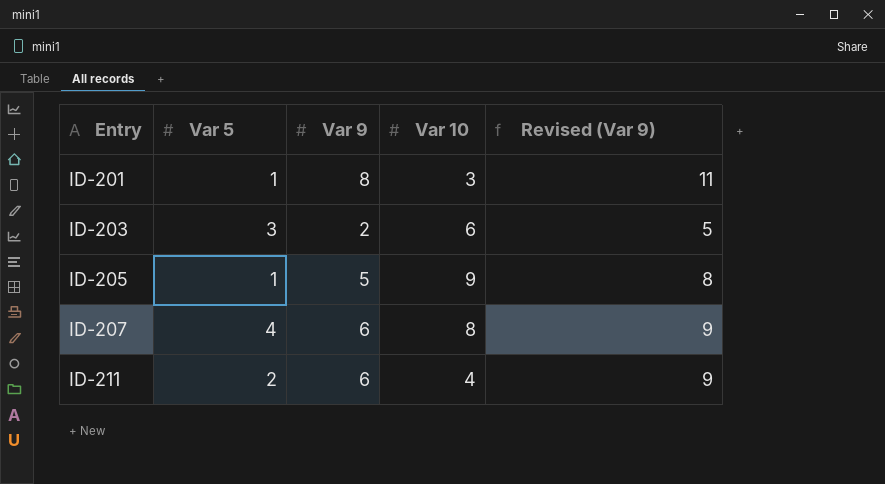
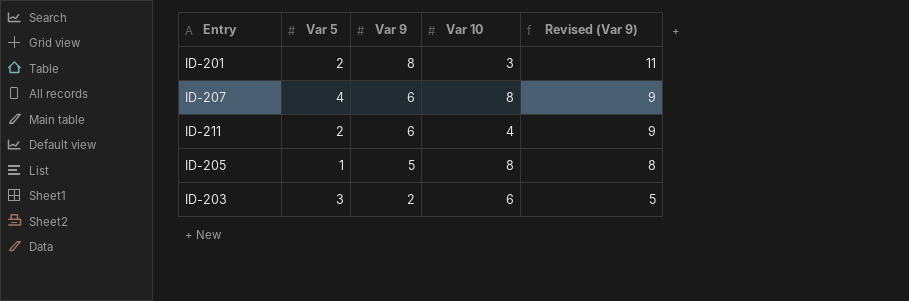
row order: Entry ascending -> Var 9 descending
ID-201 | Var 5: 1 -> 2
ID-205 | Var 10: 9 -> 8

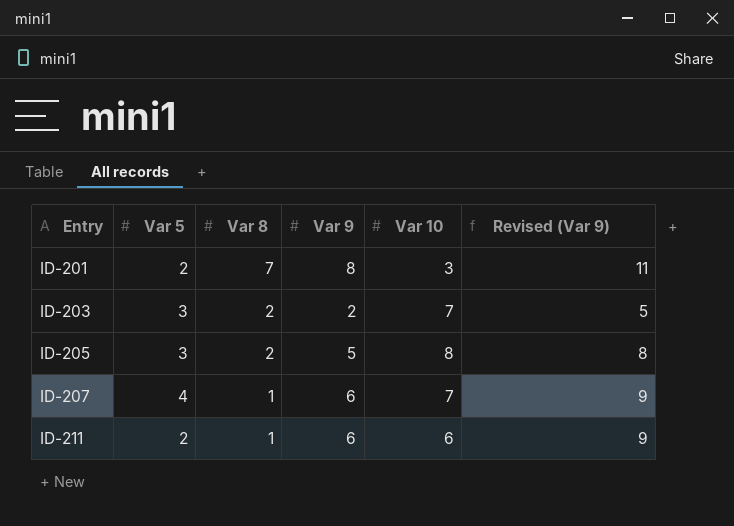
row order: Var 9 descending -> Entry ascending
column Var 8 | position: none -> 3
ID-203 | Var 10: 6 -> 7
ID-205 | Var 5: 1 -> 3
ID-207 | Var 10: 8 -> 7
ID-211 | Var 10: 4 -> 6

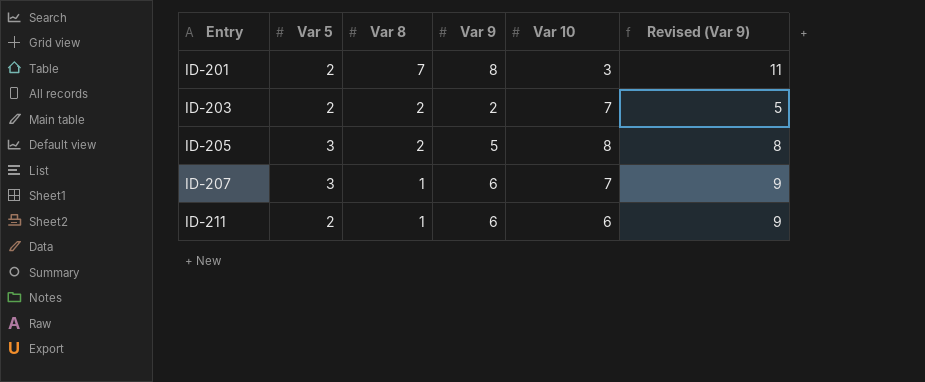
ID-203 | Var 5: 3 -> 2
ID-207 | Var 5: 4 -> 3

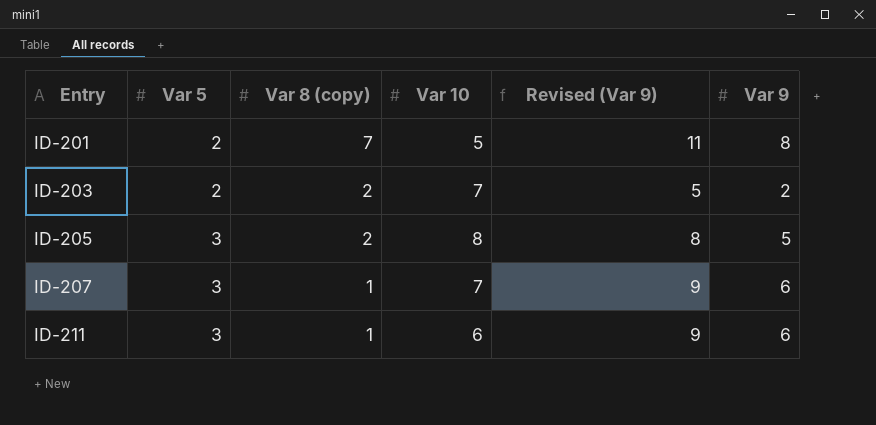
column name: Var 8 -> Var 8 (copy)
column Var 9 | position: 4 -> 6
ID-201 | Var 10: 3 -> 5
ID-211 | Var 5: 2 -> 3

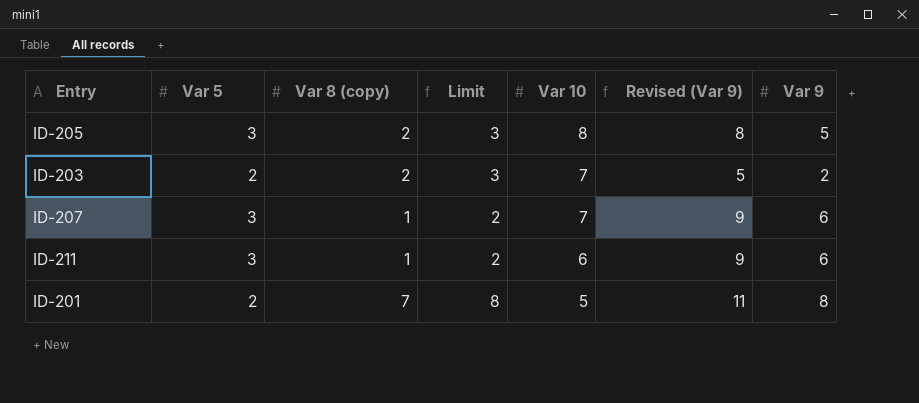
row order: Entry ascending -> Var 10 descending
column Limit | formula: none -> [Var 8 (copy)] + 1

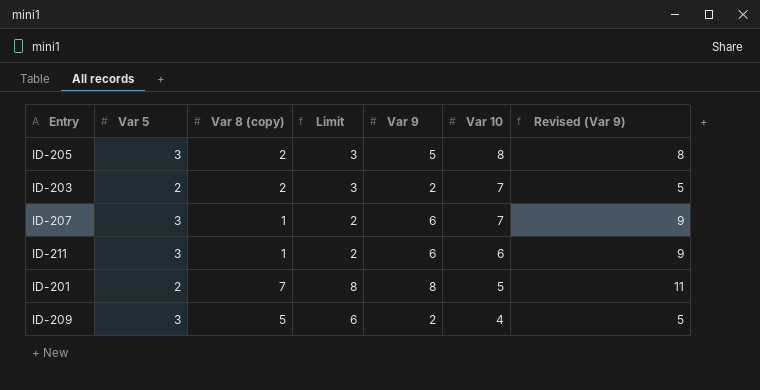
column Var 9 | position: 7 -> 5
row ID-209: none -> 3 | 5 | 6 | 2 | 4 | 5

